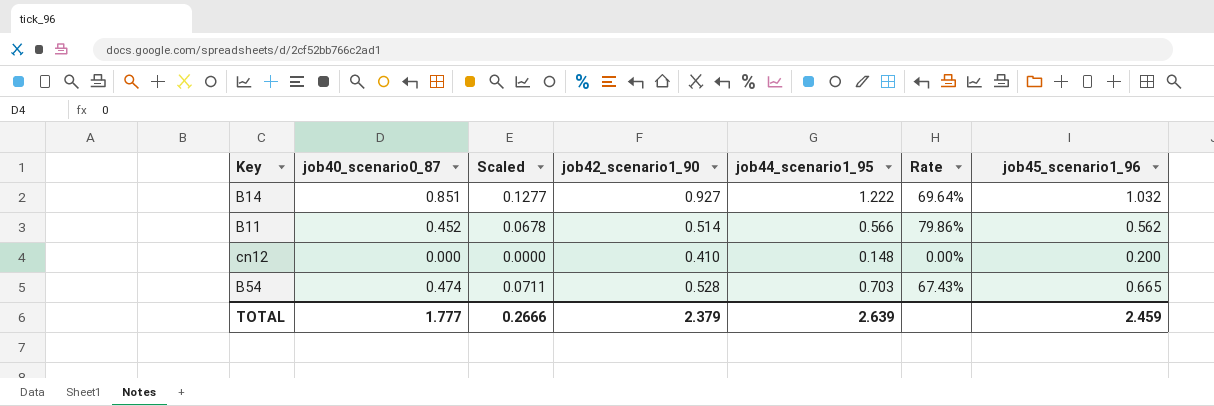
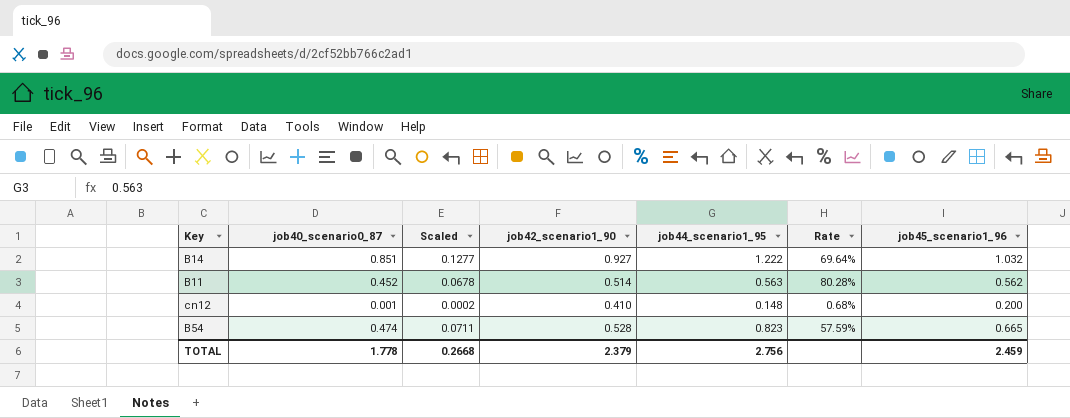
B11 | job44_scenario1_95: 0.566 -> 0.563
B11 | Rate: 79.86% -> 80.28%
cn12 | job40_scenario0_87: 0.000 -> 0.001
cn12 | Scaled: 0.0000 -> 0.0002
cn12 | Rate: 0.00% -> 0.68%
B54 | job44_scenario1_95: 0.703 -> 0.823
B54 | Rate: 67.43% -> 57.59%
TOTAL | job40_scenario0_87: 1.777 -> 1.778
TOTAL | Scaled: 0.2666 -> 0.2668
TOTAL | job44_scenario1_95: 2.639 -> 2.756

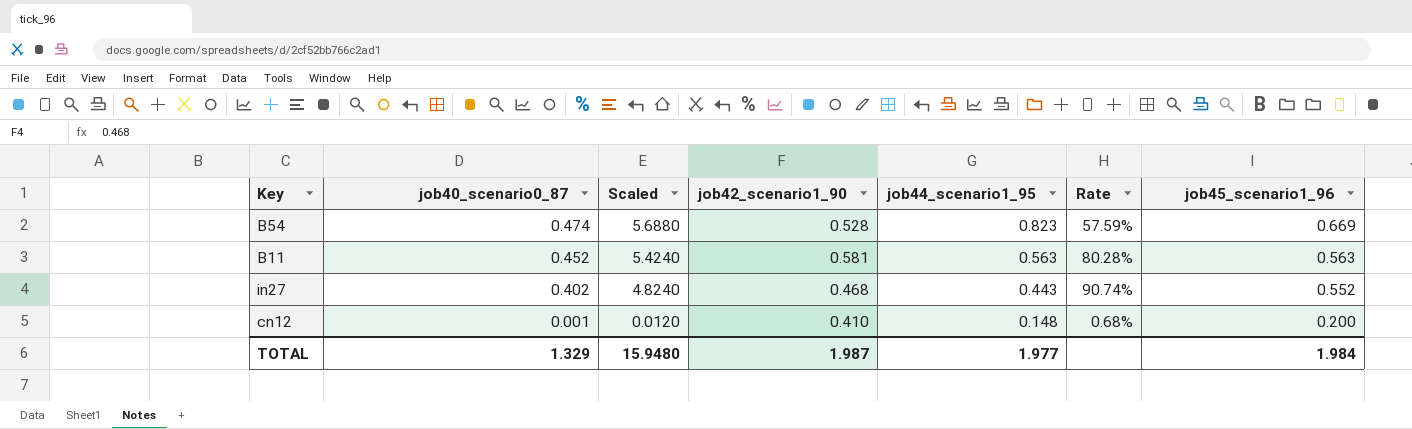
row order: none -> job40_scenario0_87 descending
column Scaled | formula: [job40_scenario0_87] * 0.15 -> [job40_scenario0_87] * 12
row B14: 0.851 | 0.1277 | 0.927 | 1.222 | 69.64% | 1.032 -> none
B54 | job45_scenario1_96: 0.665 -> 0.669
B11 | job42_scenario1_90: 0.514 -> 0.581
B11 | job45_scenario1_96: 0.562 -> 0.563
row in27: none -> 0.402 | 4.8240 | 0.468 | 0.443 | 90.74% | 0.552
TOTAL | job40_scenario0_87: 1.778 -> 1.329
TOTAL | Scaled: 0.2668 -> 15.9480
TOTAL | job42_scenario1_90: 2.379 -> 1.987
TOTAL | job44_scenario1_95: 2.756 -> 1.977
TOTAL | job45_scenario1_96: 2.459 -> 1.984

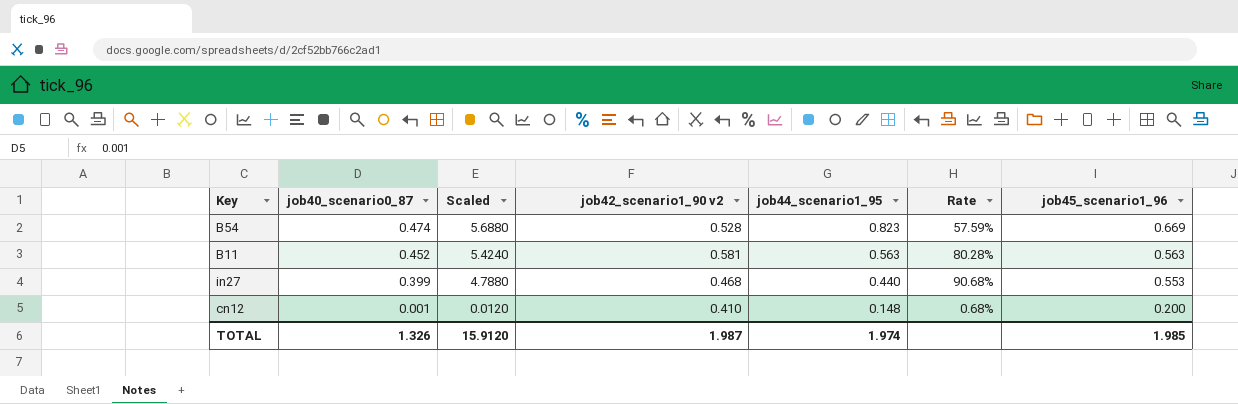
column name: job42_scenario1_90 -> job42_scenario1_90 v2
in27 | job40_scenario0_87: 0.402 -> 0.399
in27 | Scaled: 4.8240 -> 4.7880
in27 | job44_scenario1_95: 0.443 -> 0.440
in27 | Rate: 90.74% -> 90.68%
in27 | job45_scenario1_96: 0.552 -> 0.553
TOTAL | job40_scenario0_87: 1.329 -> 1.326
TOTAL | Scaled: 15.9480 -> 15.9120
TOTAL | job44_scenario1_95: 1.977 -> 1.974
TOTAL | job45_scenario1_96: 1.984 -> 1.985

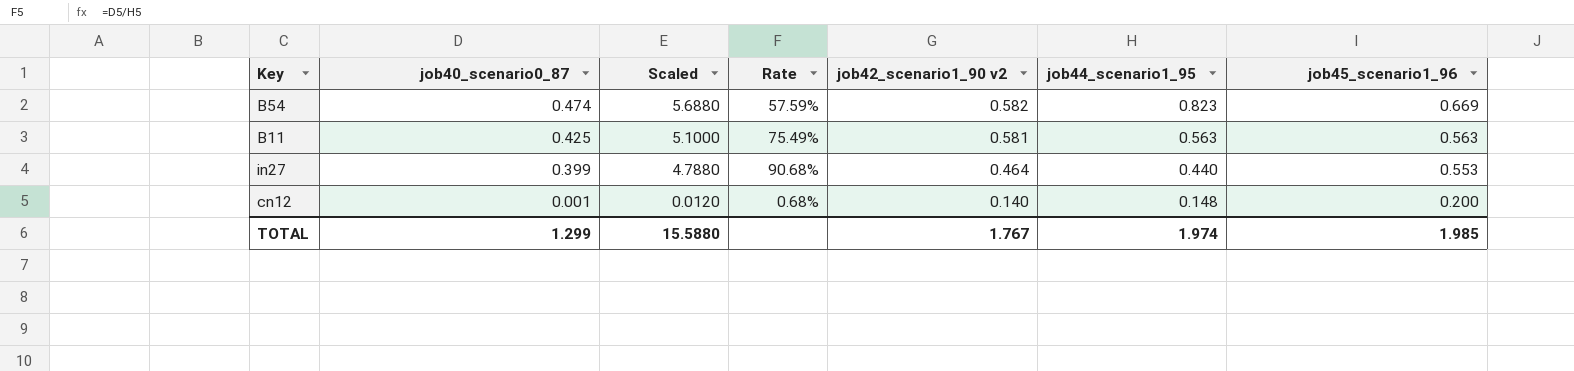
column Rate | position: 6 -> 4
B54 | job42_scenario1_90 v2: 0.528 -> 0.582
B11 | job40_scenario0_87: 0.452 -> 0.425
B11 | Scaled: 5.4240 -> 5.1000
B11 | Rate: 80.28% -> 75.49%
in27 | job42_scenario1_90 v2: 0.468 -> 0.464
cn12 | job42_scenario1_90 v2: 0.410 -> 0.140
TOTAL | job40_scenario0_87: 1.326 -> 1.299
TOTAL | Scaled: 15.9120 -> 15.5880
TOTAL | job42_scenario1_90 v2: 1.987 -> 1.767

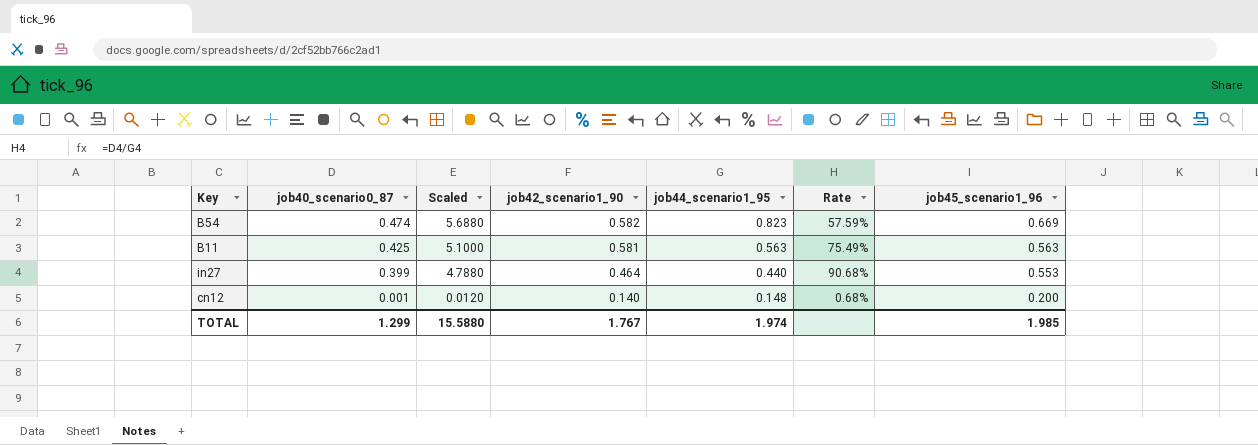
column name: job42_scenario1_90 v2 -> job42_scenario1_90
column Rate | position: 4 -> 6

